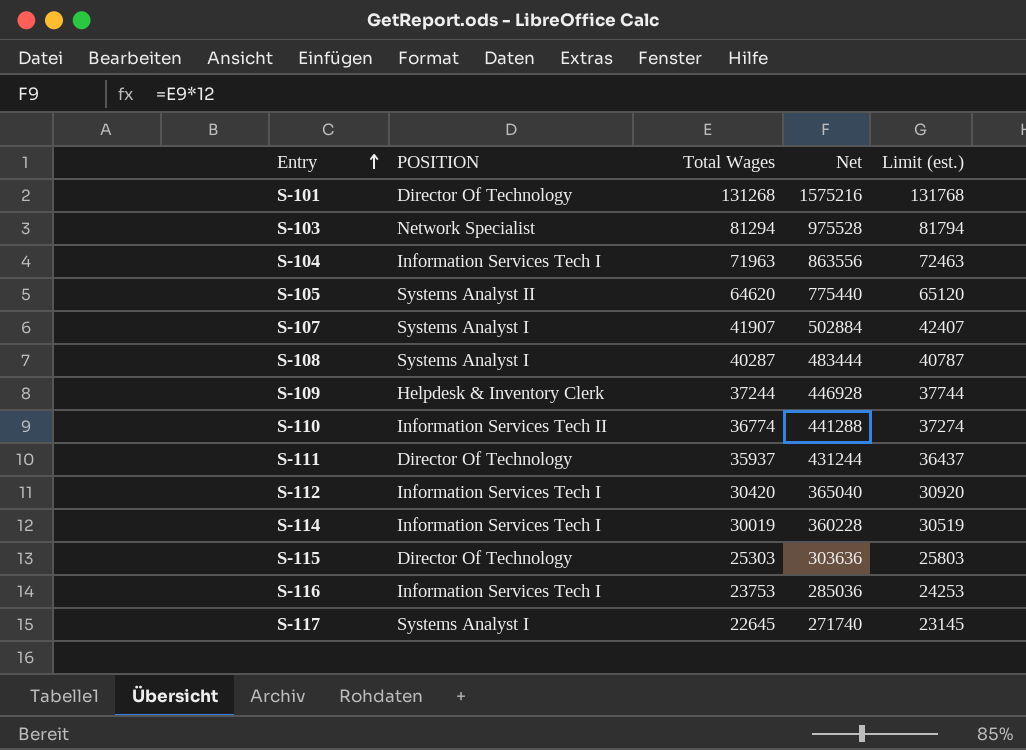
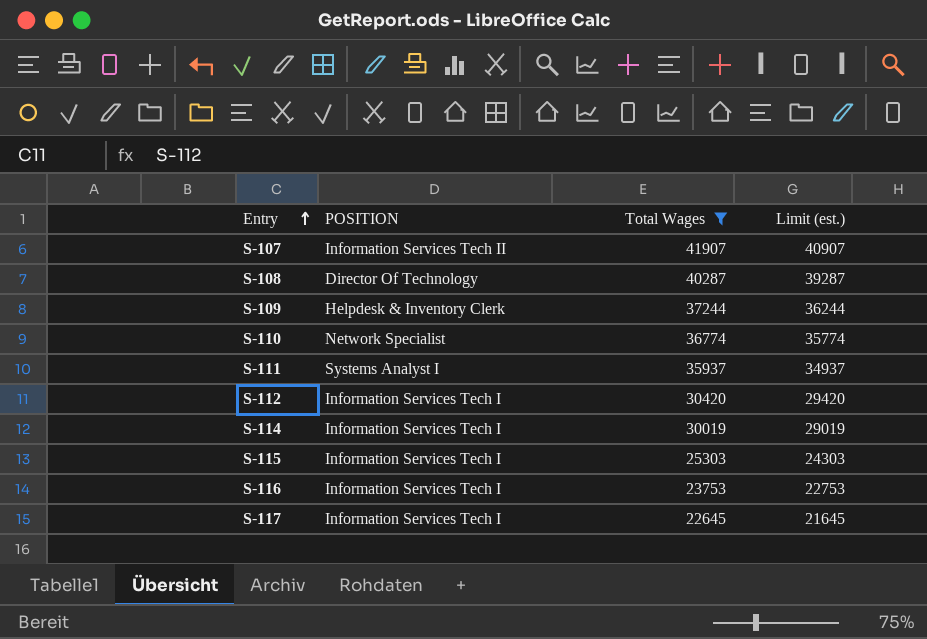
filter: none -> Total Wages <= 41907
column Net | formula: [Total Wages] * 12 -> none
column Limit (est.) | formula: [Total Wages] + 500 -> [Total Wages] - 1000
S-107 | POSITION: Systems Analyst I -> Information Services Tech II
S-108 | POSITION: Systems Analyst I -> Director Of Technology
S-110 | POSITION: Information Services Tech II -> Network Specialist
S-111 | POSITION: Director Of Technology -> Systems Analyst I
S-115 | POSITION: Director Of Technology -> Information Services Tech I
S-117 | POSITION: Systems Analyst I -> Information Services Tech I

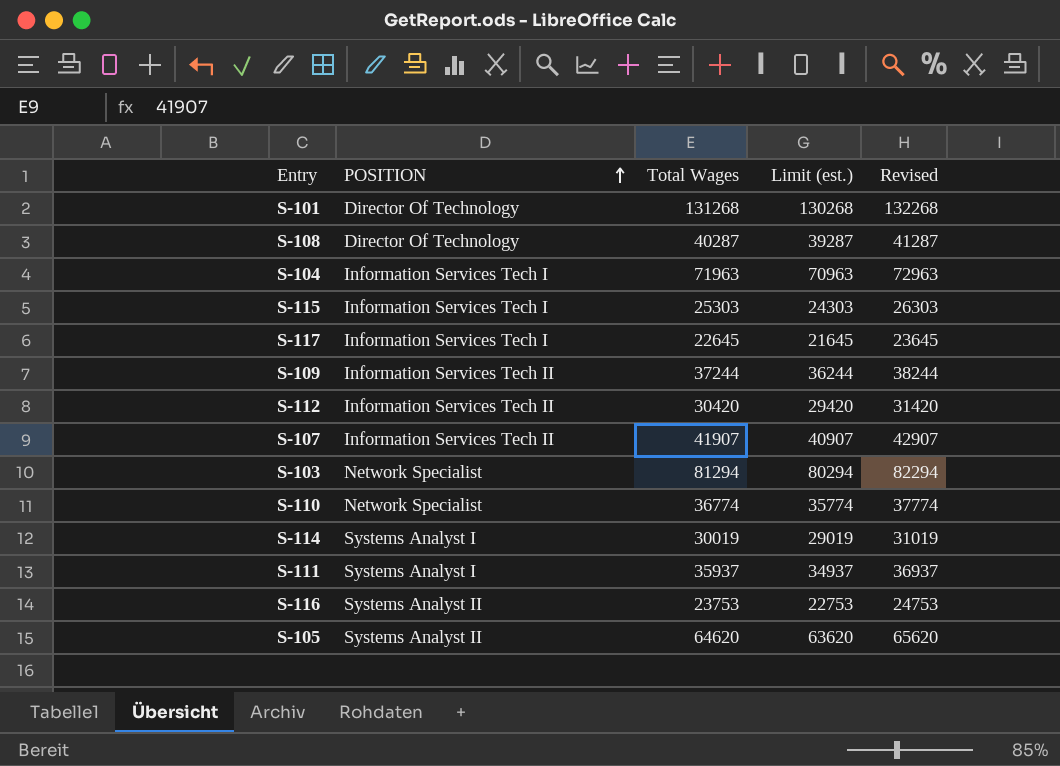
filter: Total Wages <= 41907 -> none
row order: Entry ascending -> POSITION ascending
column Revised | formula: none -> [Total Wages] + 1000
S-109 | POSITION: Helpdesk & Inventory Clerk -> Information Services Tech II
S-112 | POSITION: Information Services Tech I -> Information Services Tech II
S-114 | POSITION: Information Services Tech I -> Systems Analyst I
S-116 | POSITION: Information Services Tech I -> Systems Analyst II

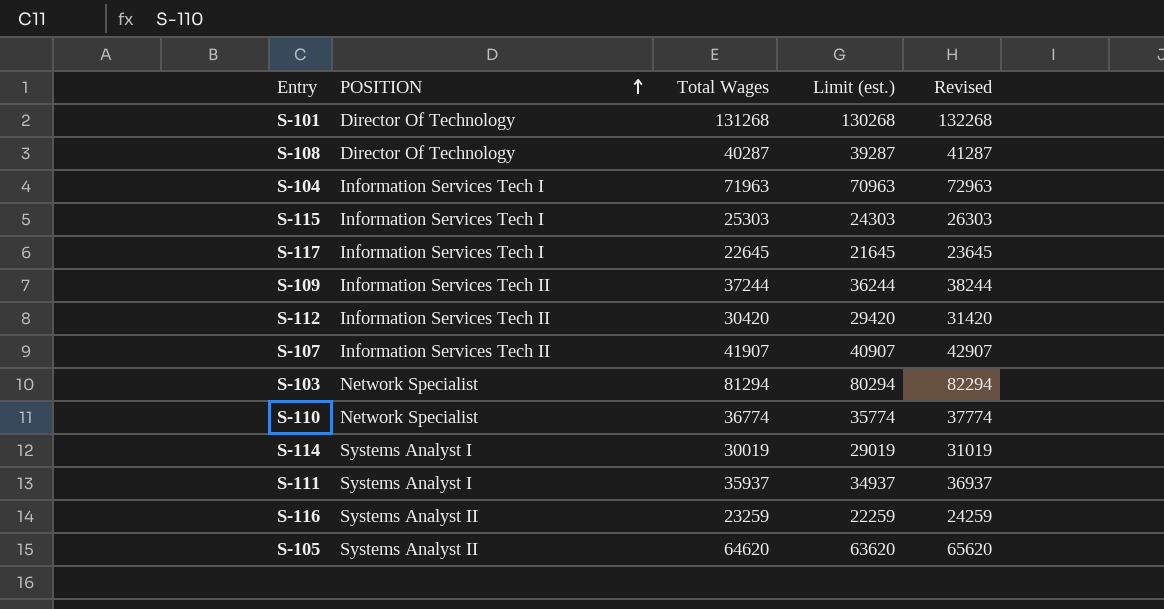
S-116 | Total Wages: 23753 -> 23259
S-116 | Limit (est.): 22753 -> 22259
S-116 | Revised: 24753 -> 24259

